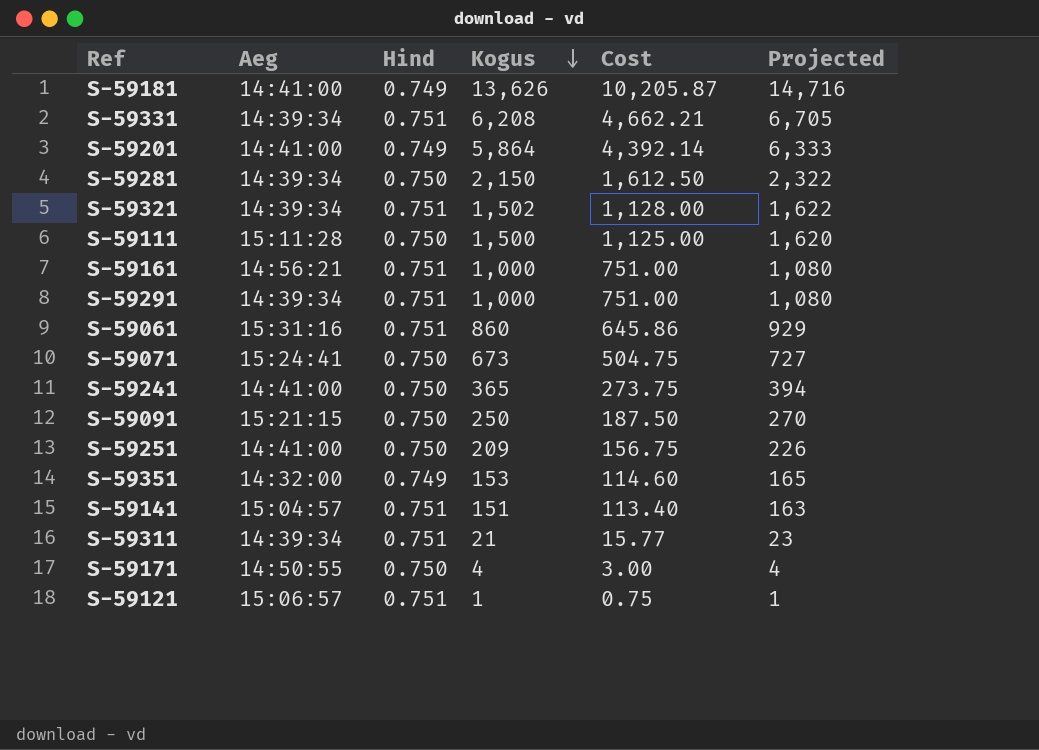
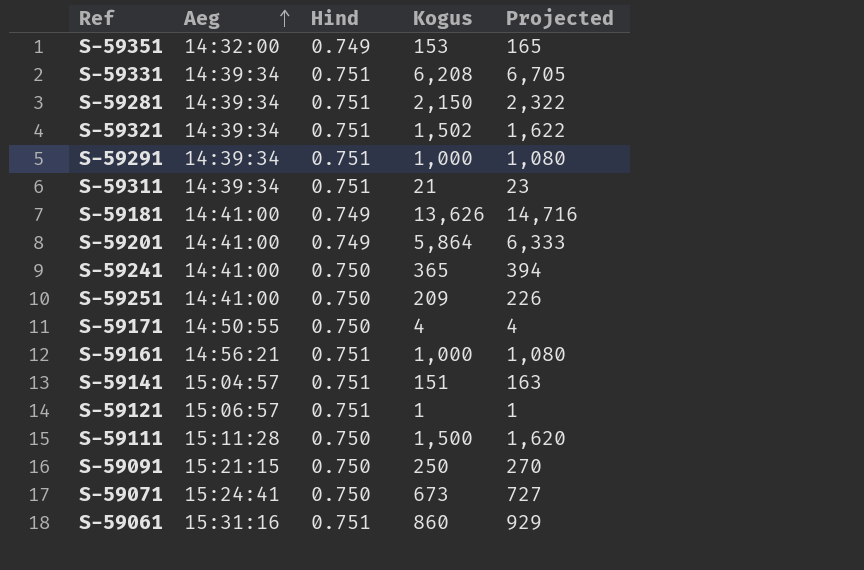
row order: Kogus descending -> Aeg ascending
column Cost | formula: [Hind] * [Kogus] -> none
S-59281 | Hind: 0.750 -> 0.751

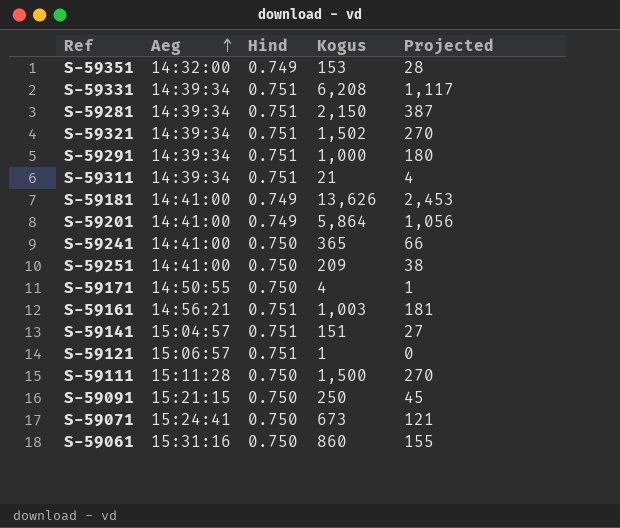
column Projected | formula: [Kogus] * 1.08 -> [Kogus] * 0.18
S-59161 | Kogus: 1,000 -> 1,003
S-59061 | Hind: 0.751 -> 0.750

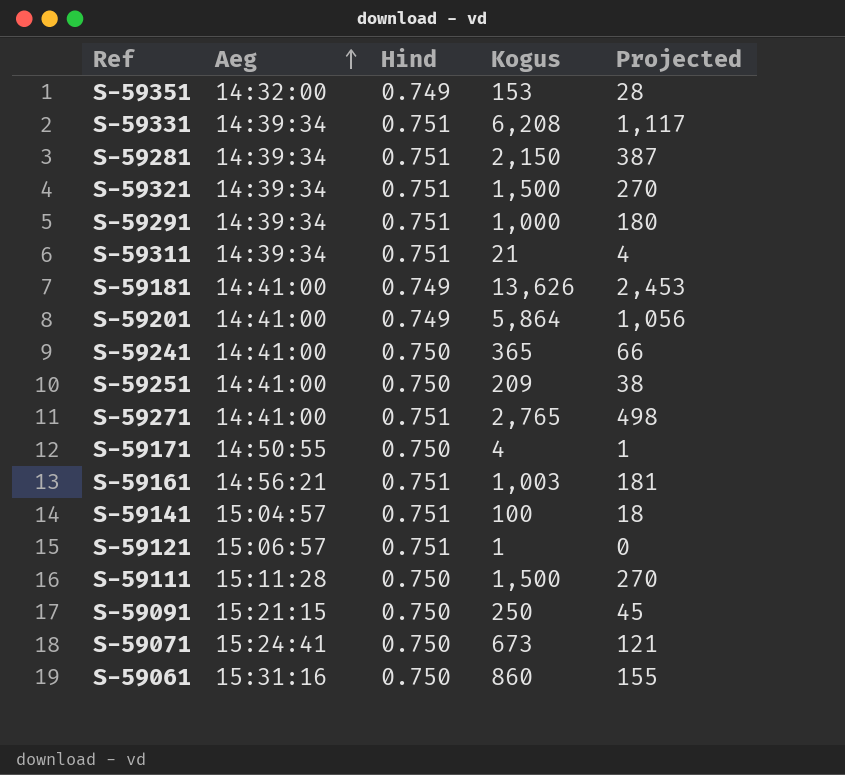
S-59321 | Kogus: 1,502 -> 1,500
row S-59271: none -> 14:41:00 | 0.751 | 2,765 | 498
S-59141 | Kogus: 151 -> 100
S-59141 | Projected: 27 -> 18

